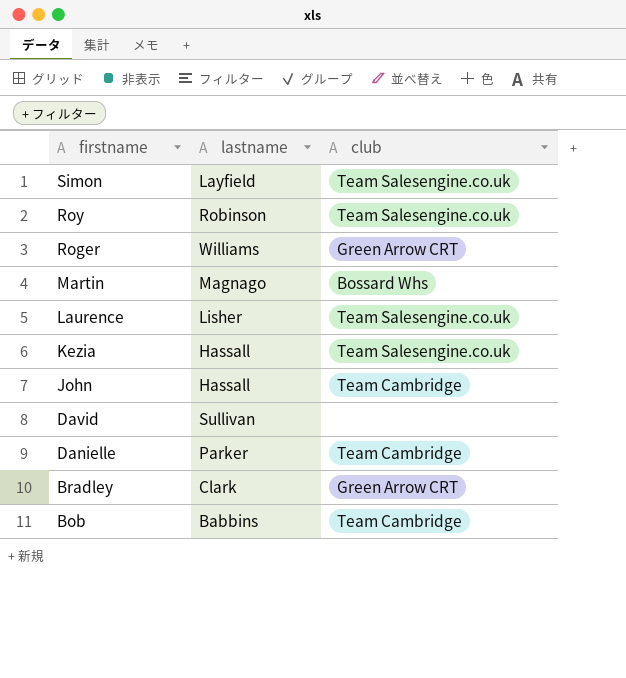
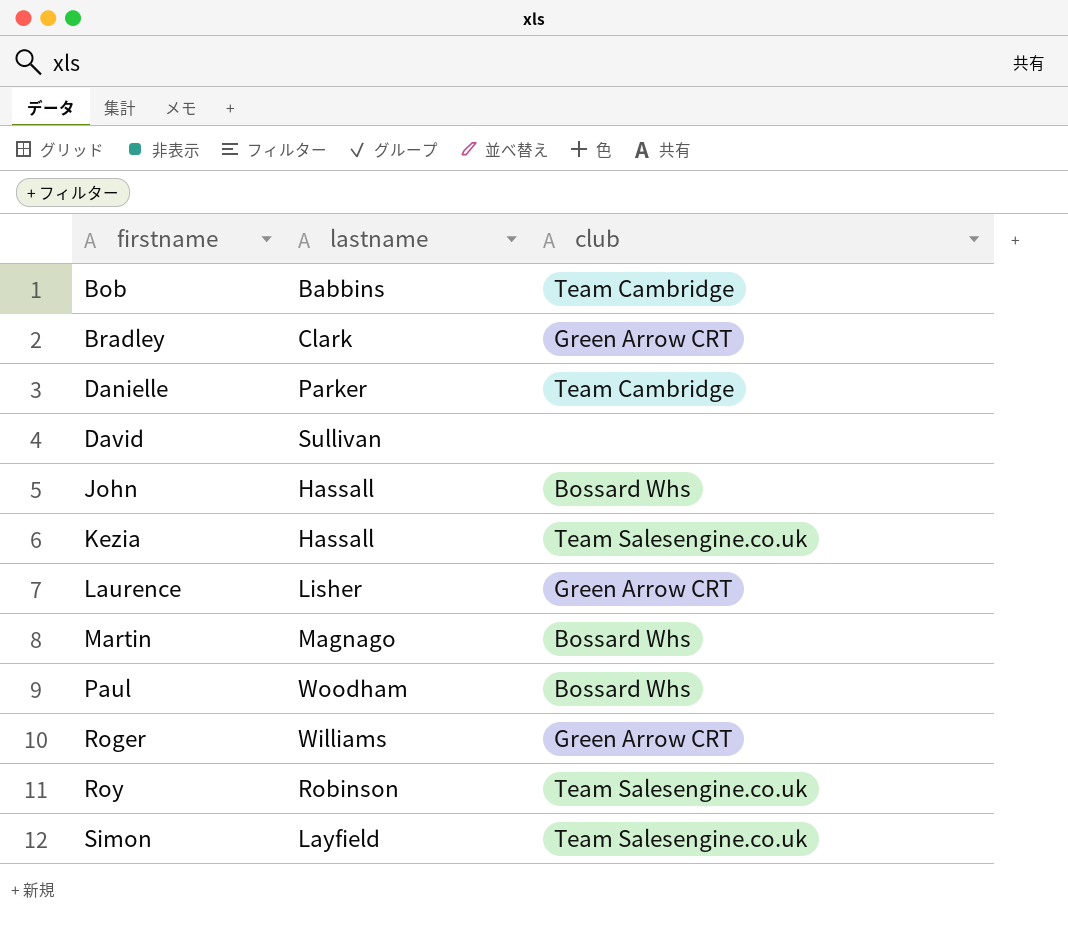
row order: firstname descending -> firstname ascending
John | club: Team Cambridge -> Bossard Whs
Laurence | club: Team Salesengine.co.uk -> Green Arrow CRT
row Paul: none -> Woodham | Bossard Whs

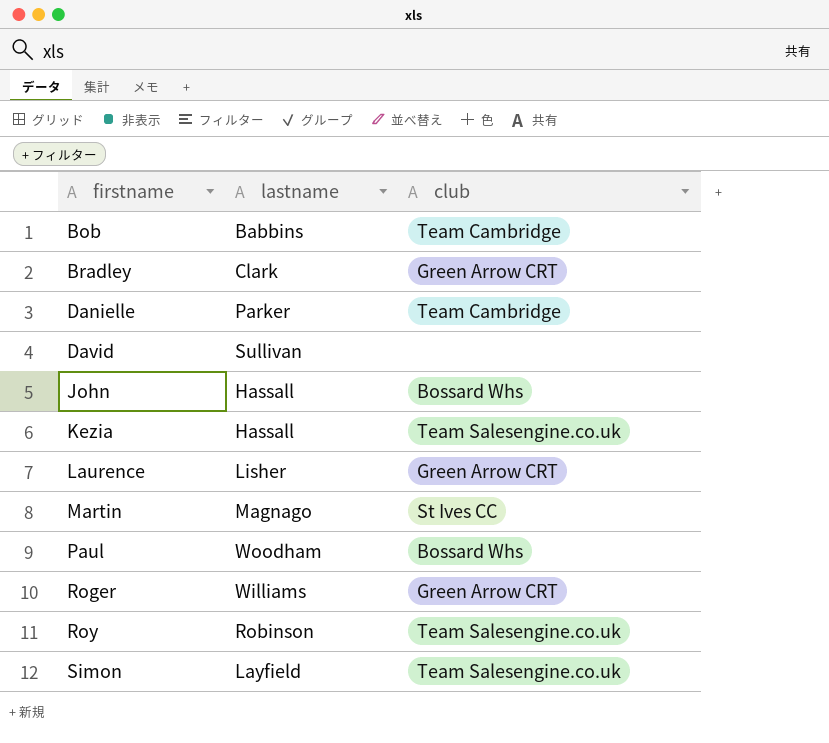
Martin | club: Bossard Whs -> St Ives CC

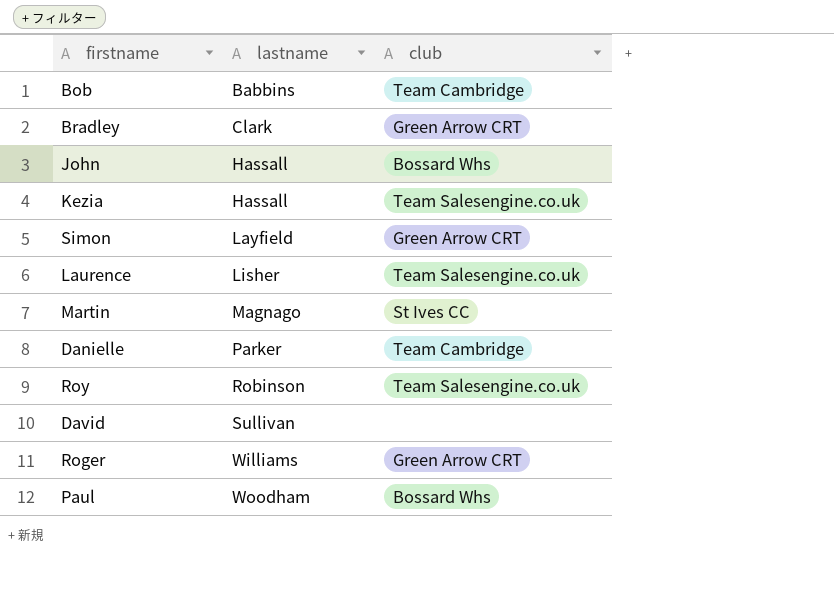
row order: firstname ascending -> lastname ascending
Simon | club: Team Salesengine.co.uk -> Green Arrow CRT
Laurence | club: Green Arrow CRT -> Team Salesengine.co.uk

